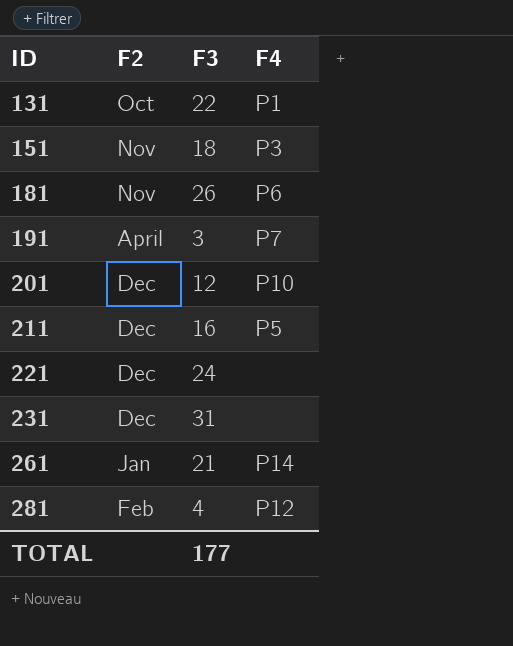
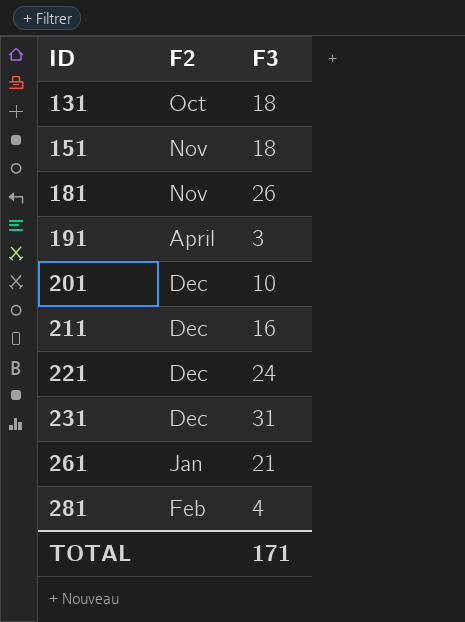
column F4 | position: 4 -> none
131 | F3: 22 -> 18
201 | F3: 12 -> 10
TOTAL | F3: 177 -> 171

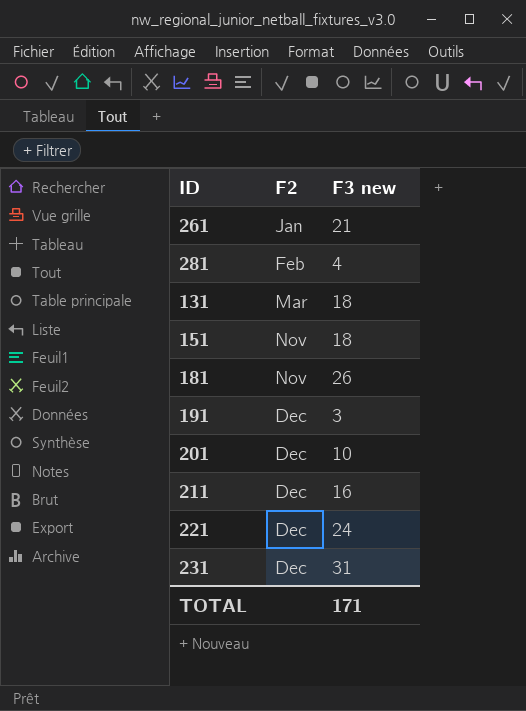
row order: ID ascending -> F2 ascending
column name: F3 -> F3 new
131 | F2: Oct -> Mar
191 | F2: April -> Dec

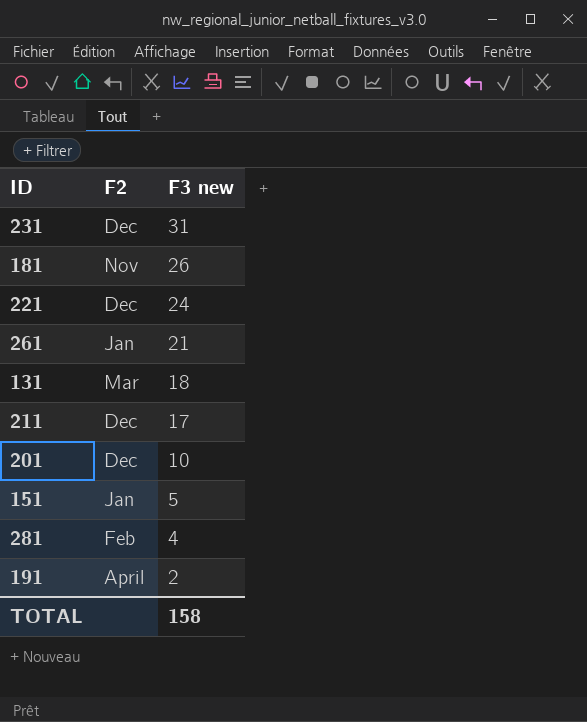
row order: F2 ascending -> F3 new descending
211 | F3 new: 16 -> 17
151 | F2: Nov -> Jan
151 | F3 new: 18 -> 5
191 | F2: Dec -> April
191 | F3 new: 3 -> 2
TOTAL | F3 new: 171 -> 158

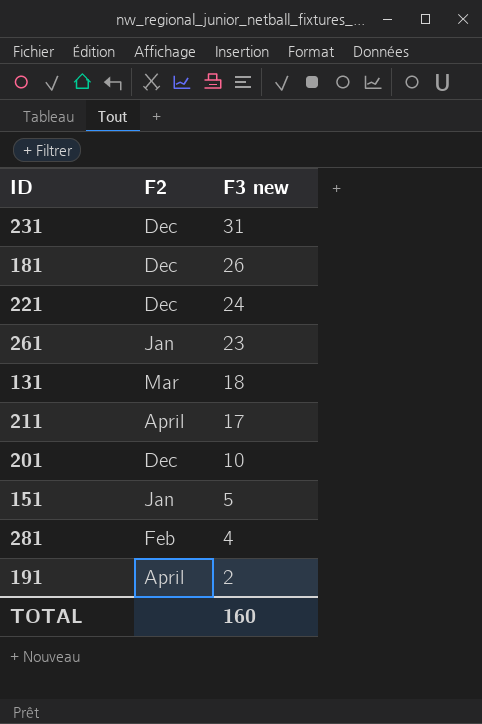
181 | F2: Nov -> Dec
261 | F3 new: 21 -> 23
211 | F2: Dec -> April
TOTAL | F3 new: 158 -> 160

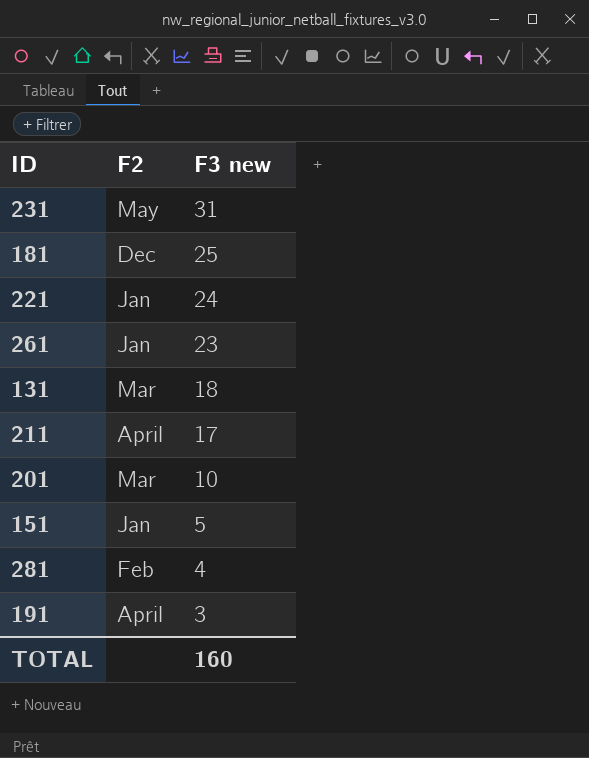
231 | F2: Dec -> May
181 | F3 new: 26 -> 25
221 | F2: Dec -> Jan
201 | F2: Dec -> Mar
191 | F3 new: 2 -> 3

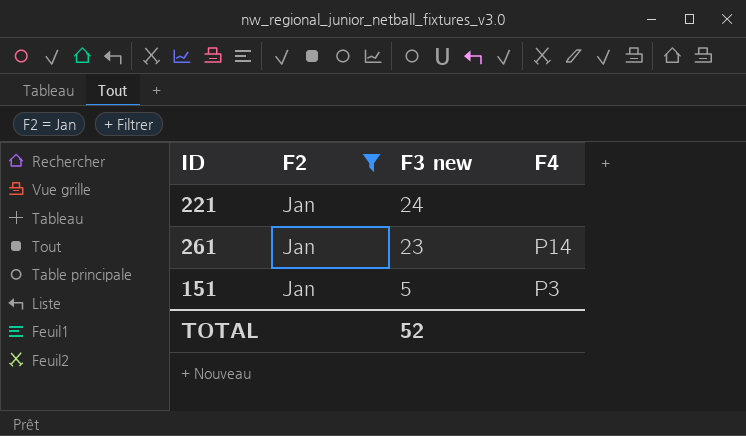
filter: none -> F2 = Jan
column F4 | position: none -> 4
TOTAL | F3 new: 160 -> 52

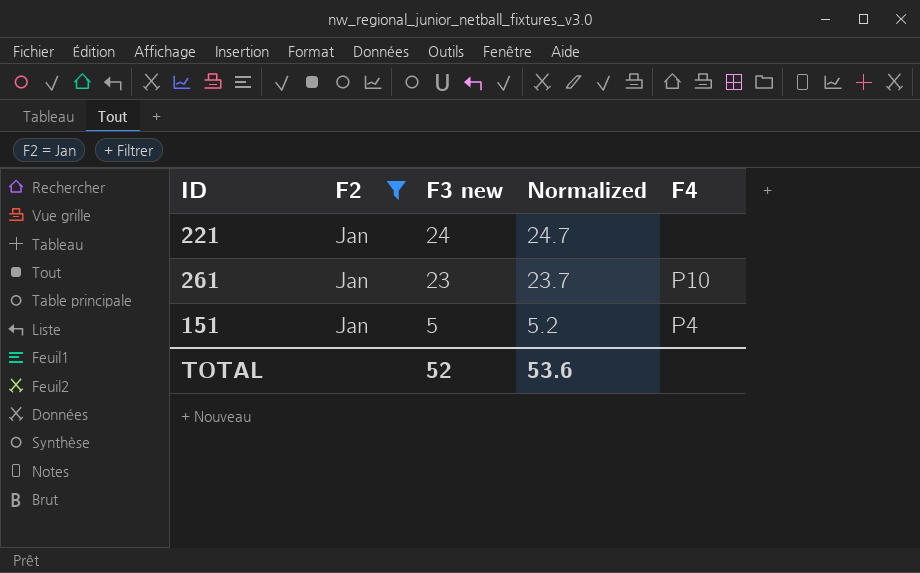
column Normalized | formula: none -> [F3 new] * 1.03
261 | F4: P14 -> P10
151 | F4: P3 -> P4

